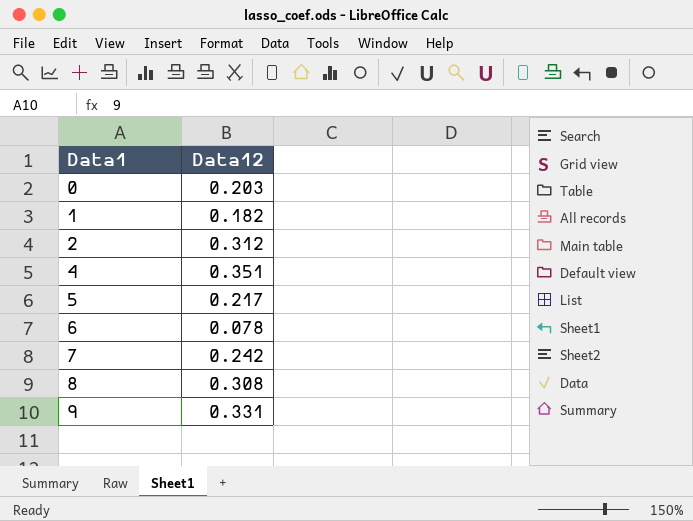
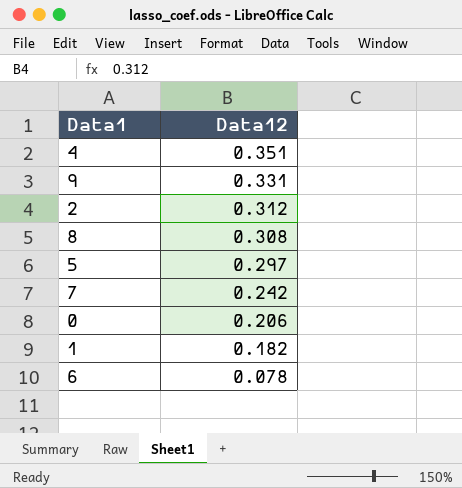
row order: Data1 ascending -> Data12 descending
5 | Data12: 0.217 -> 0.297
0 | Data12: 0.203 -> 0.206

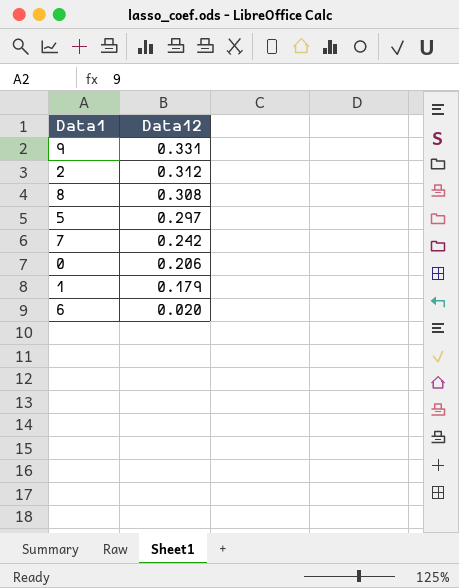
row 4: 0.351 -> none
1 | Data12: 0.182 -> 0.179
6 | Data12: 0.078 -> 0.020

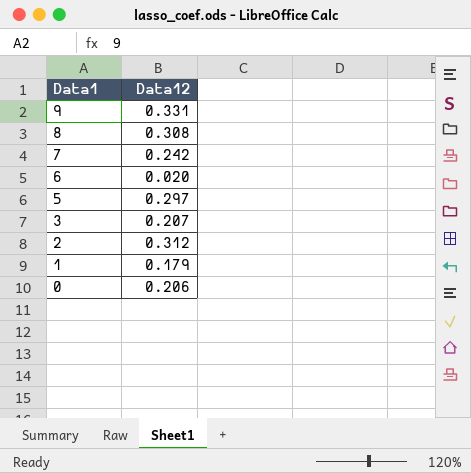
row order: Data12 descending -> Data1 descending
row 3: none -> 0.207

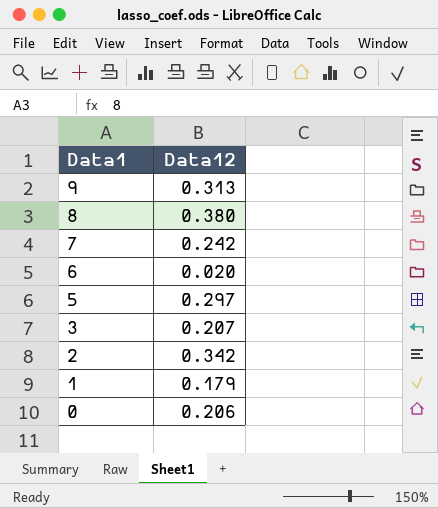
9 | Data12: 0.331 -> 0.313
8 | Data12: 0.308 -> 0.380
2 | Data12: 0.312 -> 0.342

